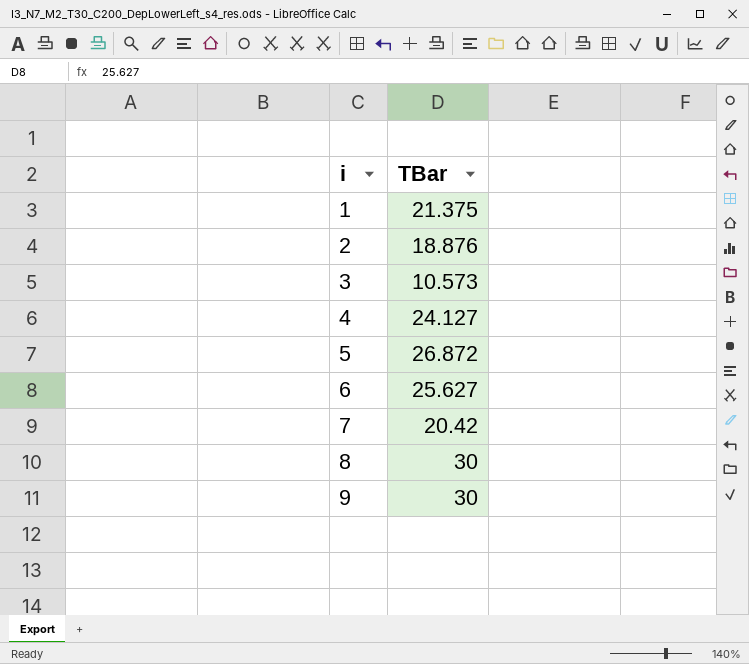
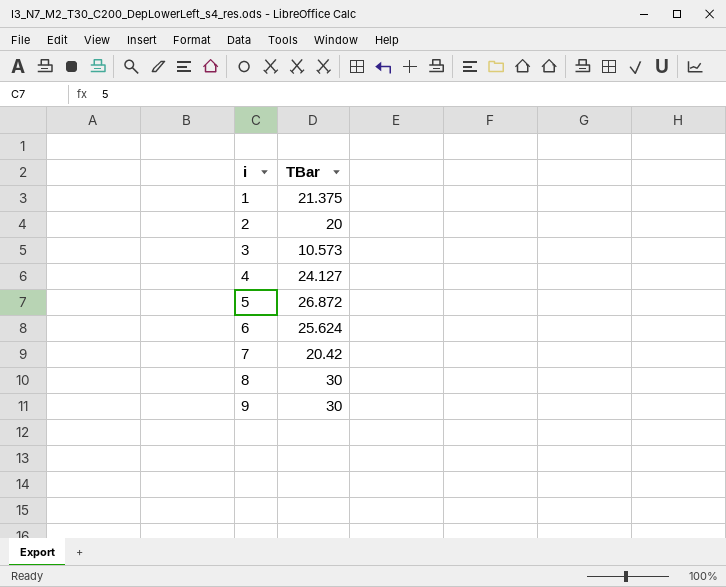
2 | TBar: 18.876 -> 20
6 | TBar: 25.627 -> 25.624

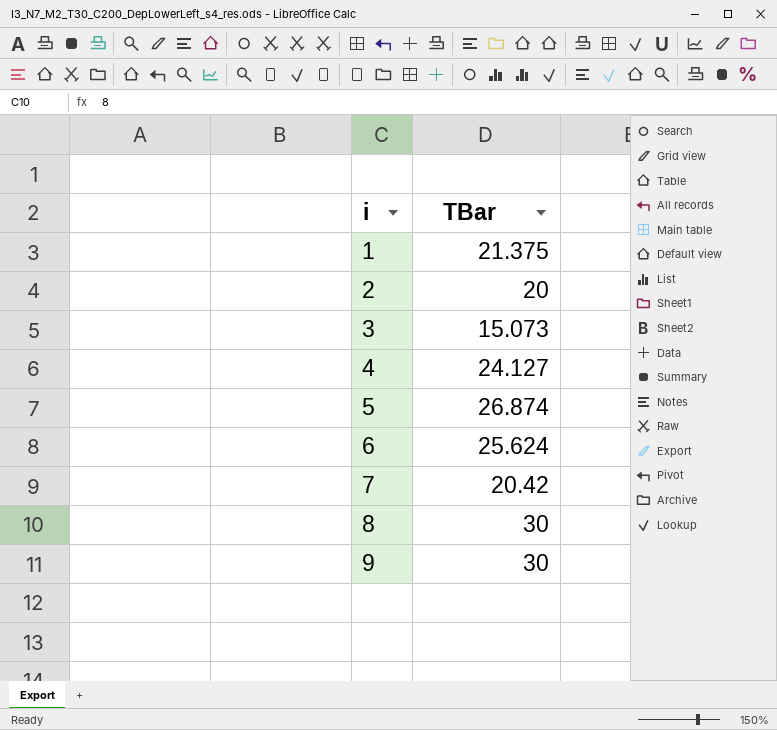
3 | TBar: 10.573 -> 15.073
5 | TBar: 26.872 -> 26.874

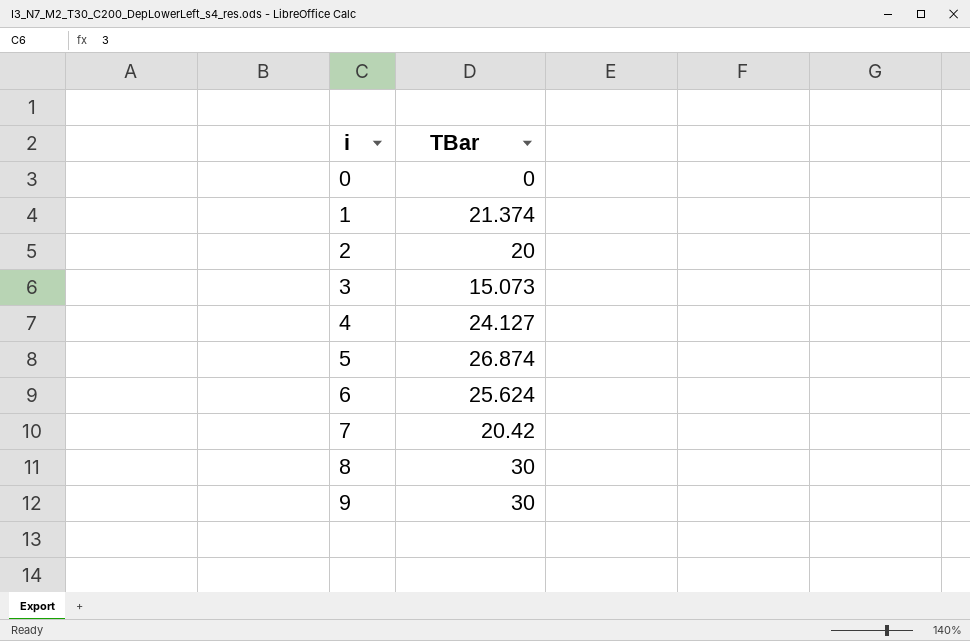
row 0: none -> 0
1 | TBar: 21.375 -> 21.374

